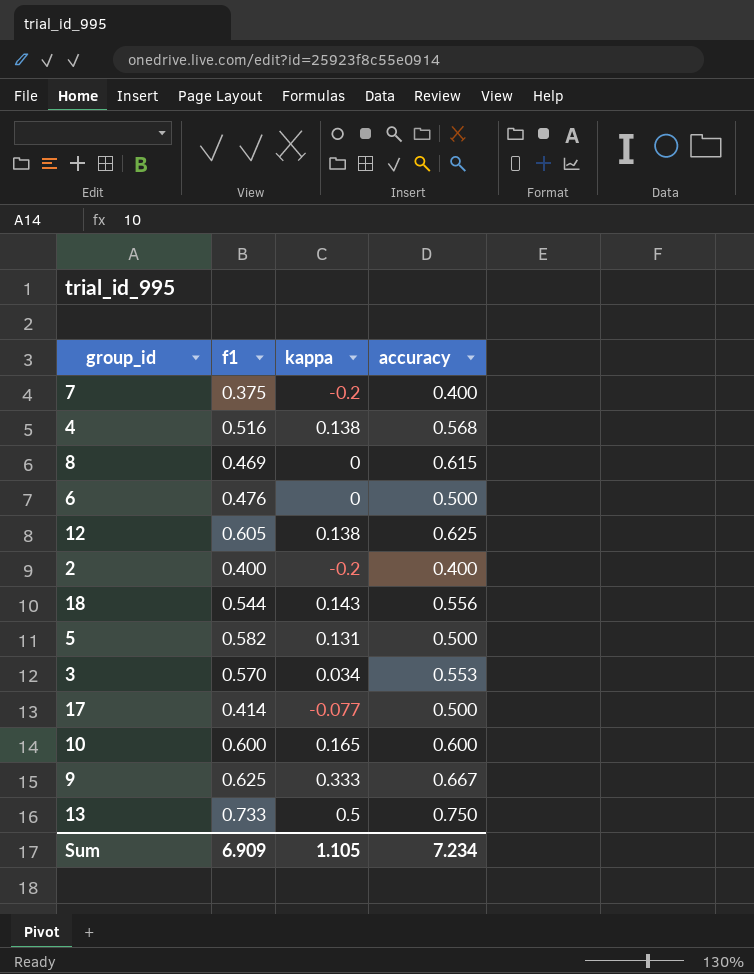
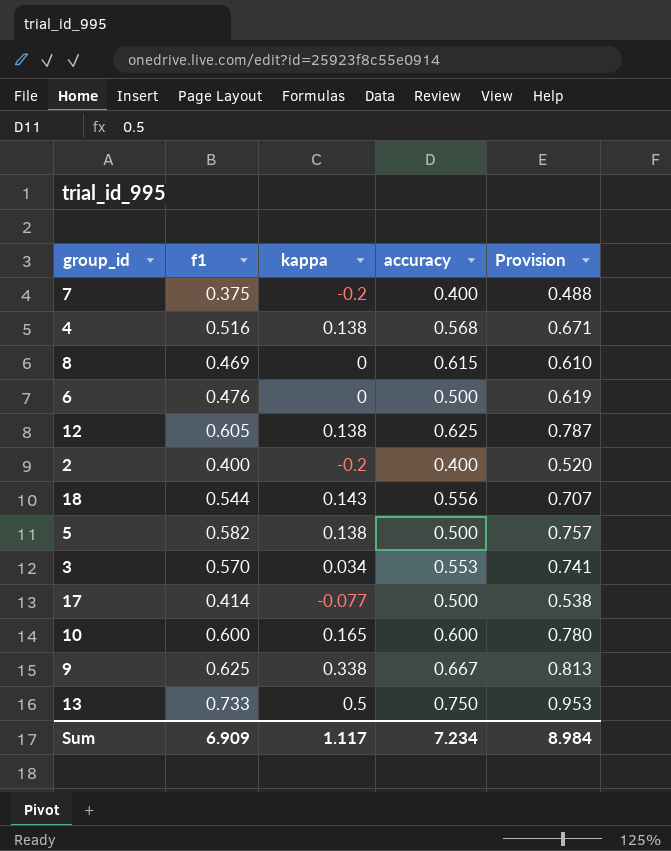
column Provision | formula: none -> [f1] * 1.3
5 | kappa: 0.131 -> 0.138
9 | kappa: 0.333 -> 0.338
Sum | kappa: 1.105 -> 1.117

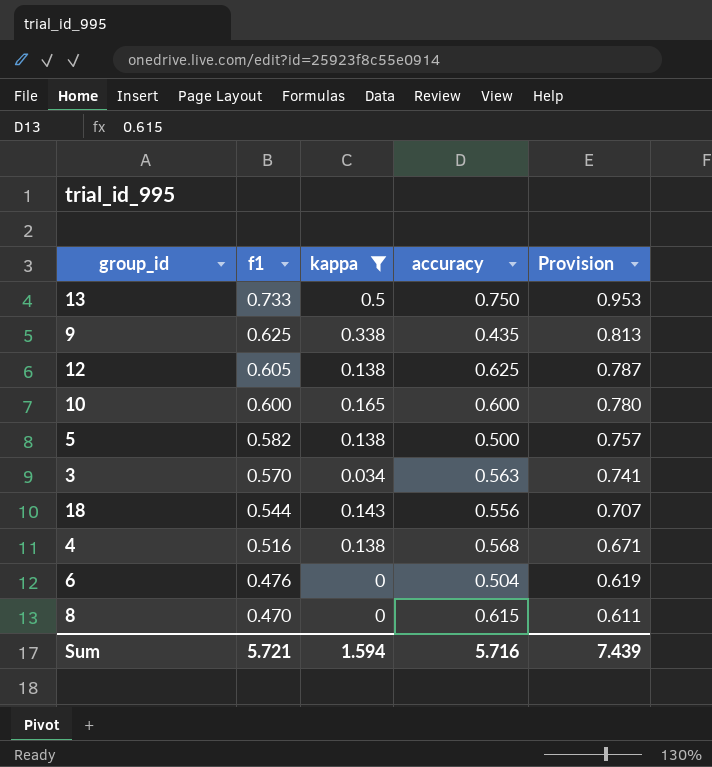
filter: none -> kappa >= 0
row order: none -> f1 descending
9 | accuracy: 0.667 -> 0.435
3 | accuracy: 0.553 -> 0.563
6 | accuracy: 0.500 -> 0.504
8 | f1: 0.469 -> 0.470
8 | Provision: 0.610 -> 0.611
Sum | f1: 6.909 -> 5.721
Sum | kappa: 1.117 -> 1.594
Sum | accuracy: 7.234 -> 5.716
Sum | Provision: 8.984 -> 7.439

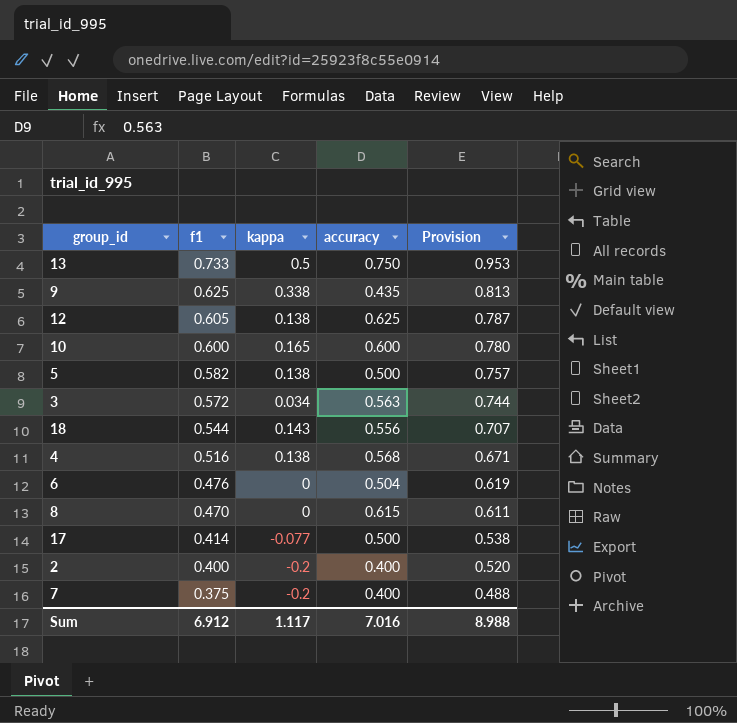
filter: kappa >= 0 -> none
3 | f1: 0.570 -> 0.572
3 | Provision: 0.741 -> 0.744
Sum | f1: 5.721 -> 6.912
Sum | kappa: 1.594 -> 1.117
Sum | accuracy: 5.716 -> 7.016
Sum | Provision: 7.439 -> 8.988

